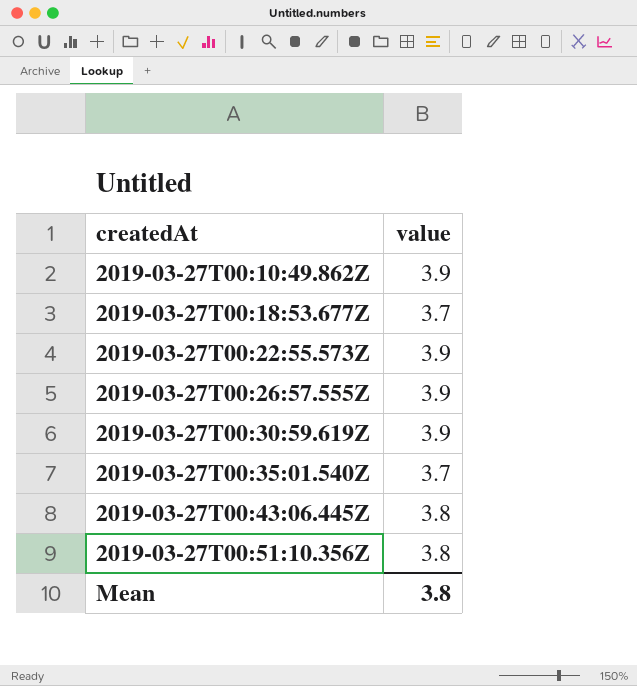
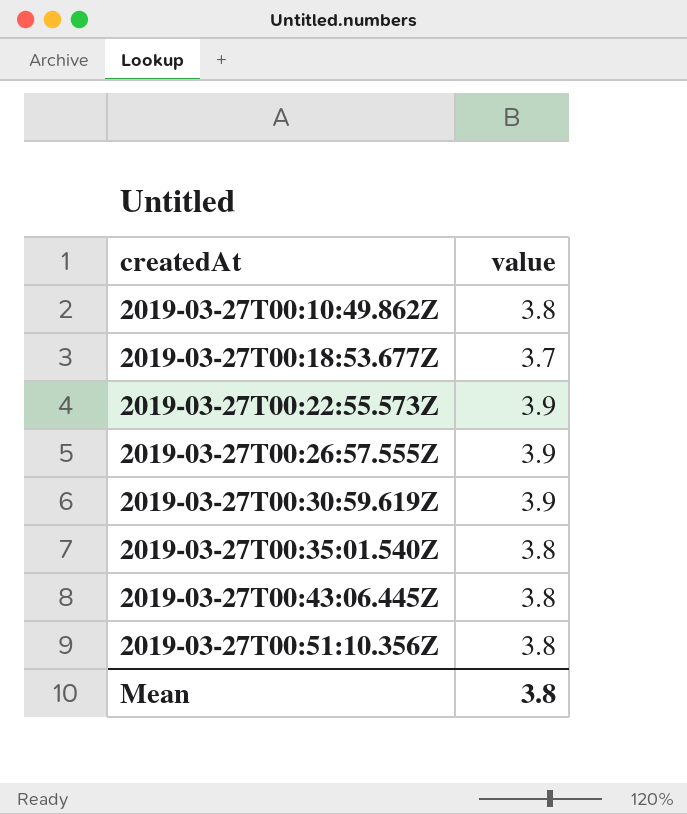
2019-03-27T00:10:49.862Z | value: 3.9 -> 3.8
2019-03-27T00:35:01.540Z | value: 3.7 -> 3.8

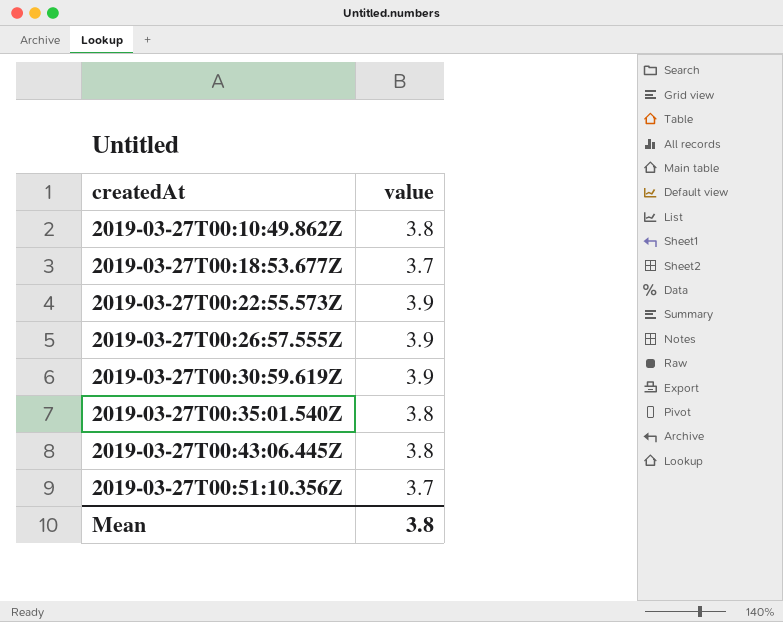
2019-03-27T00:51:10.356Z | value: 3.8 -> 3.7

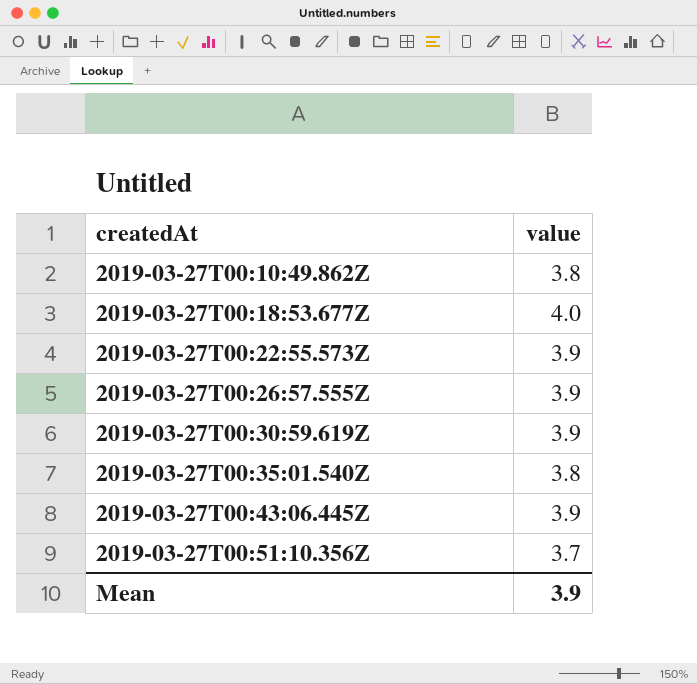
2019-03-27T00:18:53.677Z | value: 3.7 -> 4.0
2019-03-27T00:43:06.445Z | value: 3.8 -> 3.9
Mean | value: 3.8 -> 3.9

